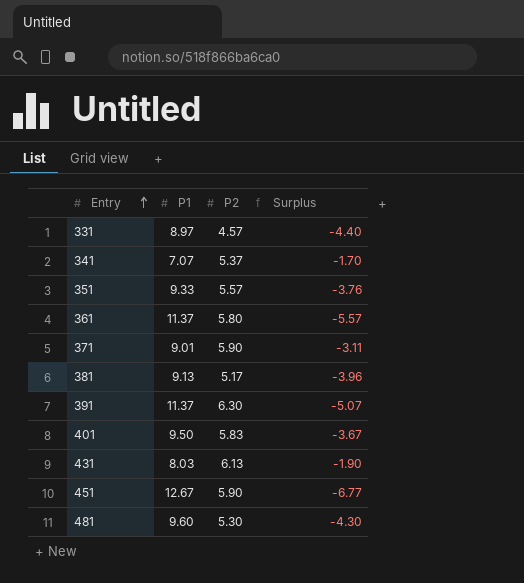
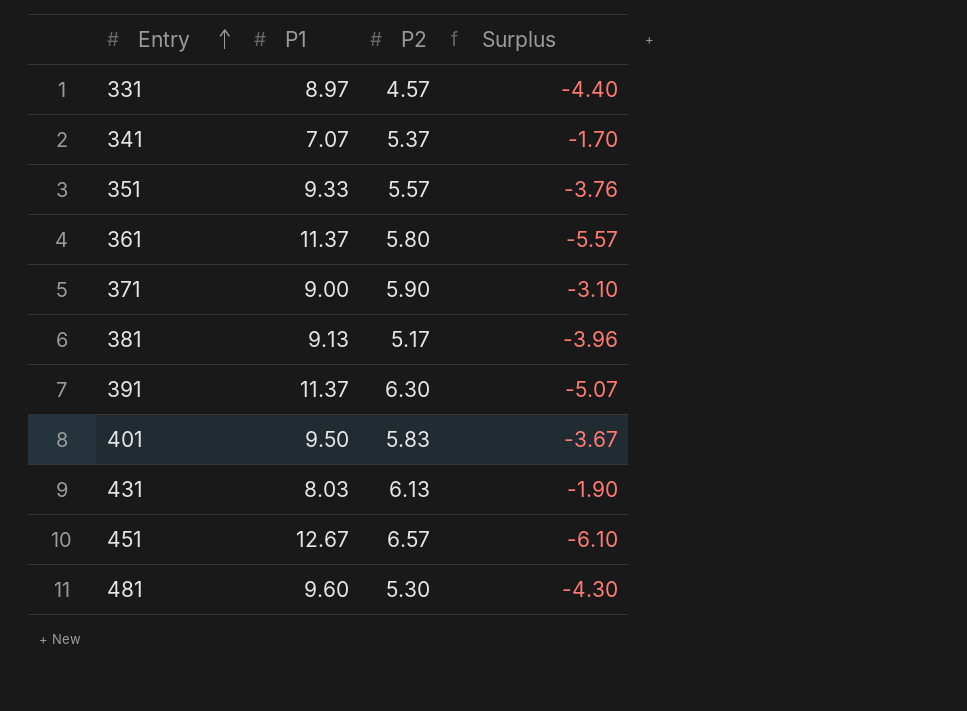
371 | P1: 9.01 -> 9.00
371 | Surplus: -3.11 -> -3.10
451 | P2: 5.90 -> 6.57
451 | Surplus: -6.77 -> -6.10

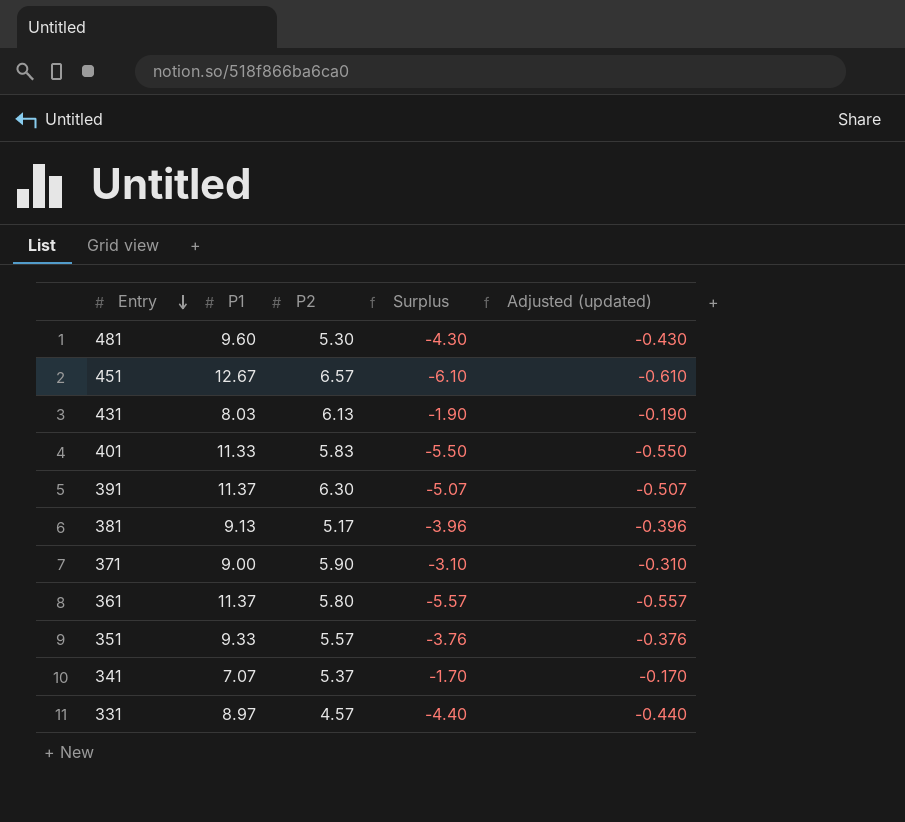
row order: Entry ascending -> Entry descending
column Adjusted (updated) | formula: none -> [Surplus] * 0.1
401 | P1: 9.50 -> 11.33
401 | Surplus: -3.67 -> -5.50

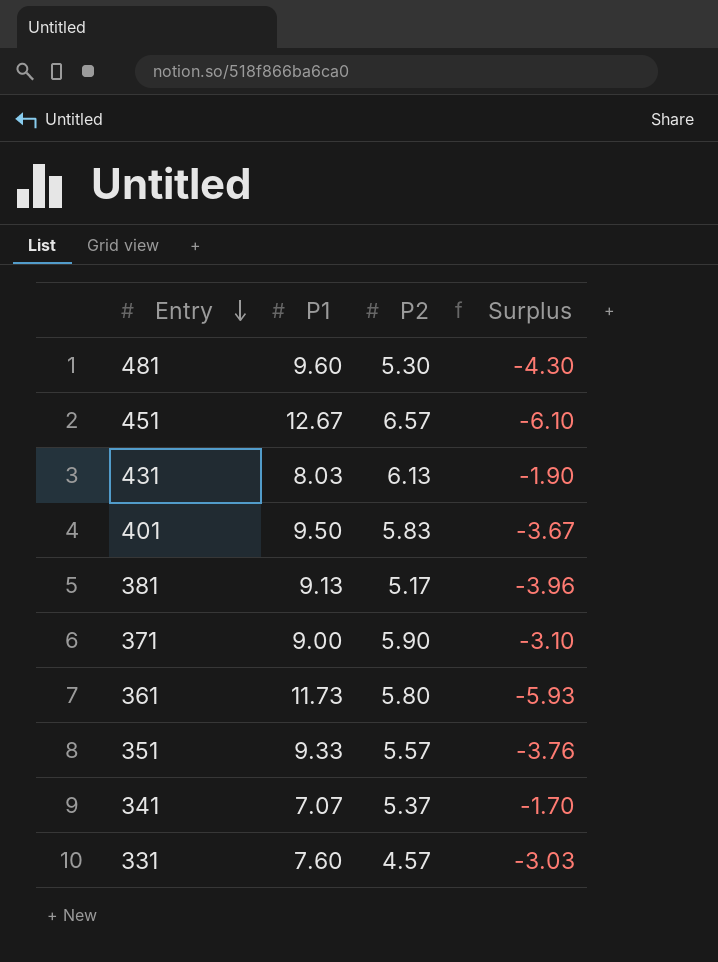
column Adjusted (updated) | formula: [Surplus] * 0.1 -> none
row 391: 11.37 | 6.30 | -5.07 | -0.507 -> none
401 | P1: 11.33 -> 9.50
401 | Surplus: -5.50 -> -3.67
361 | P1: 11.37 -> 11.73
361 | Surplus: -5.57 -> -5.93
331 | P1: 8.97 -> 7.60
331 | Surplus: -4.40 -> -3.03

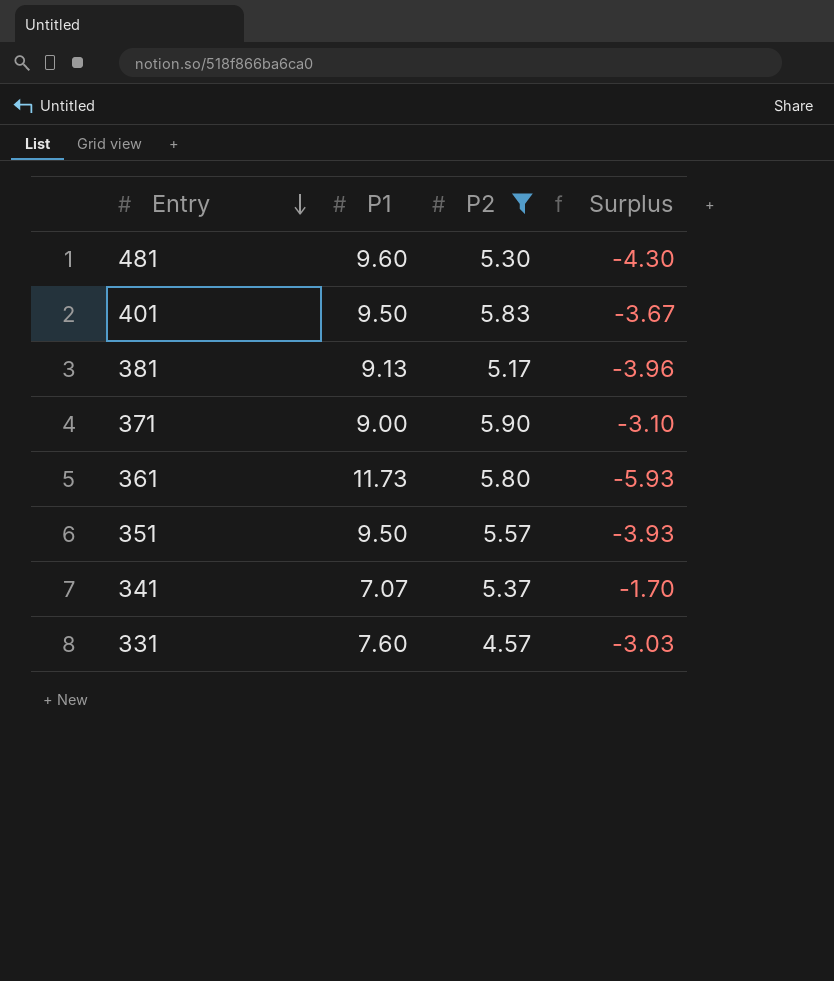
filter: none -> P2 <= 5.90
351 | P1: 9.33 -> 9.50
351 | Surplus: -3.76 -> -3.93

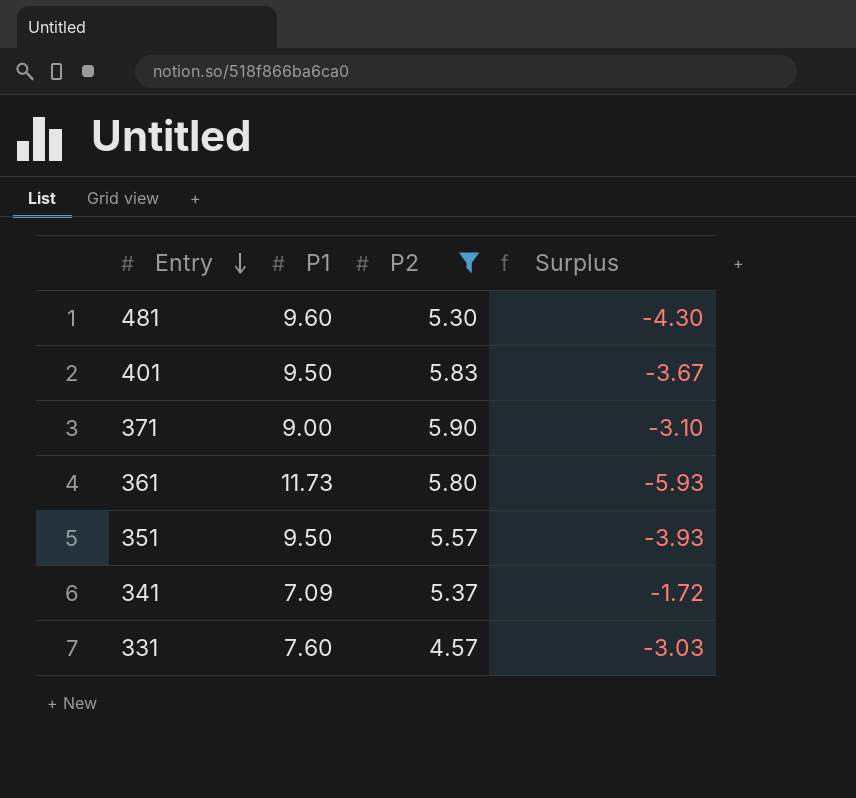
row 381: 9.13 | 5.17 | -3.96 -> none
341 | P1: 7.07 -> 7.09
341 | Surplus: -1.70 -> -1.72

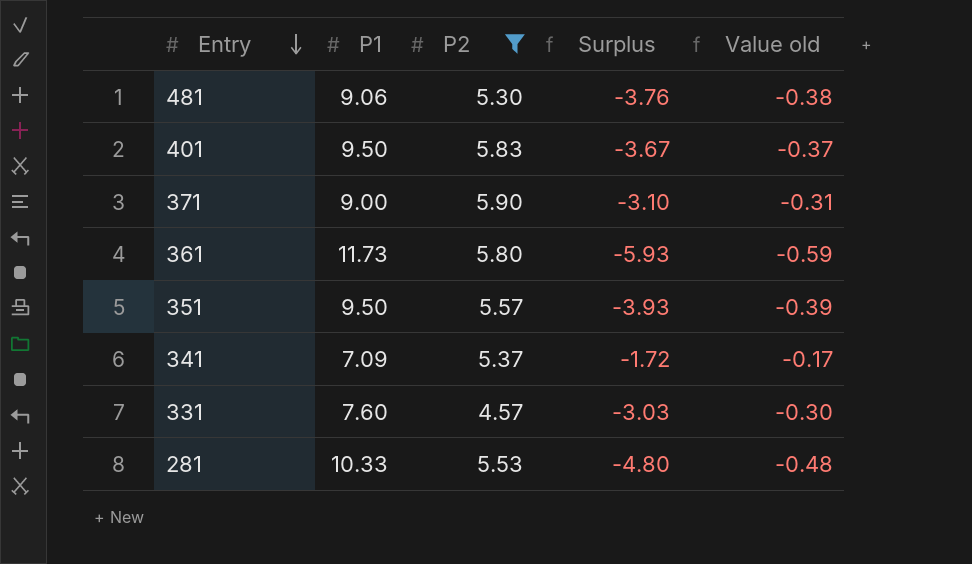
column Value old | formula: none -> [Surplus] * 0.1
481 | P1: 9.60 -> 9.06
481 | Surplus: -4.30 -> -3.76
row 281: none -> 10.33 | 5.53 | -4.80 | -0.48

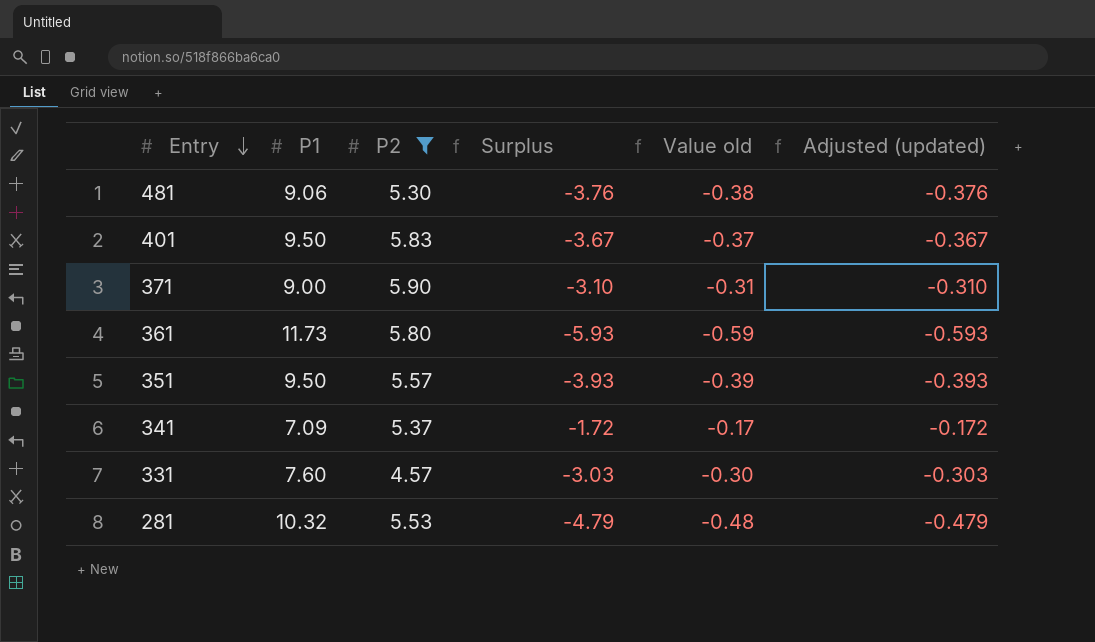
column Adjusted (updated) | formula: none -> [Surplus] * 0.1
281 | P1: 10.33 -> 10.32
281 | Surplus: -4.80 -> -4.79

